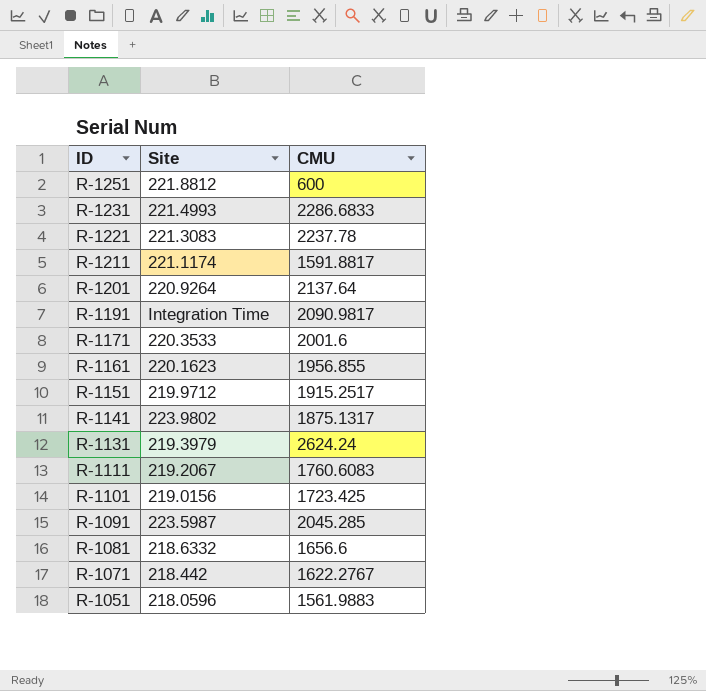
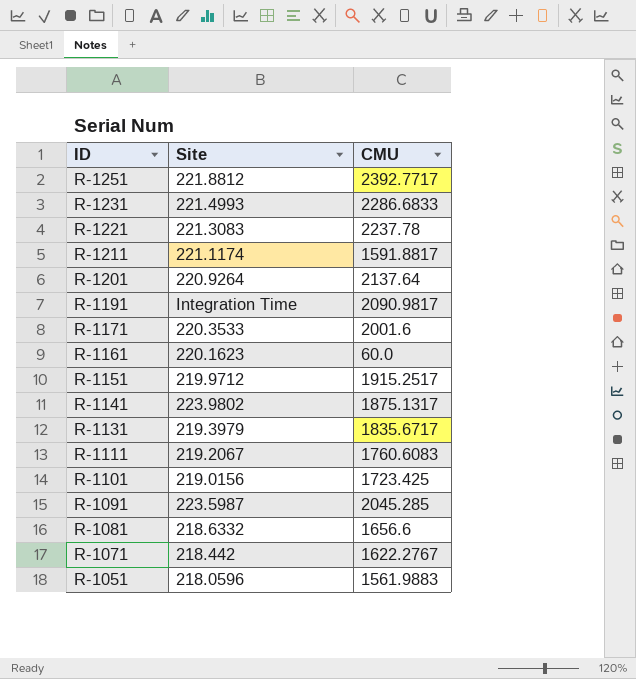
R-1251 | CMU: 600 -> 2392.7717
R-1161 | CMU: 1956.855 -> 60.0
R-1131 | CMU: 2624.24 -> 1835.6717

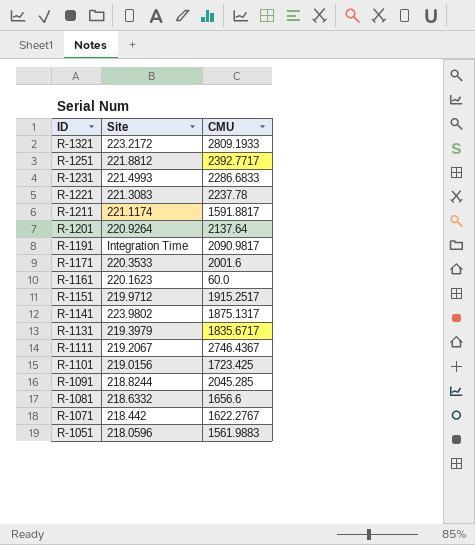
row R-1321: none -> 223.2172 | 2809.1933
R-1111 | CMU: 1760.6083 -> 2746.4367
R-1091 | Site: 223.5987 -> 218.8244

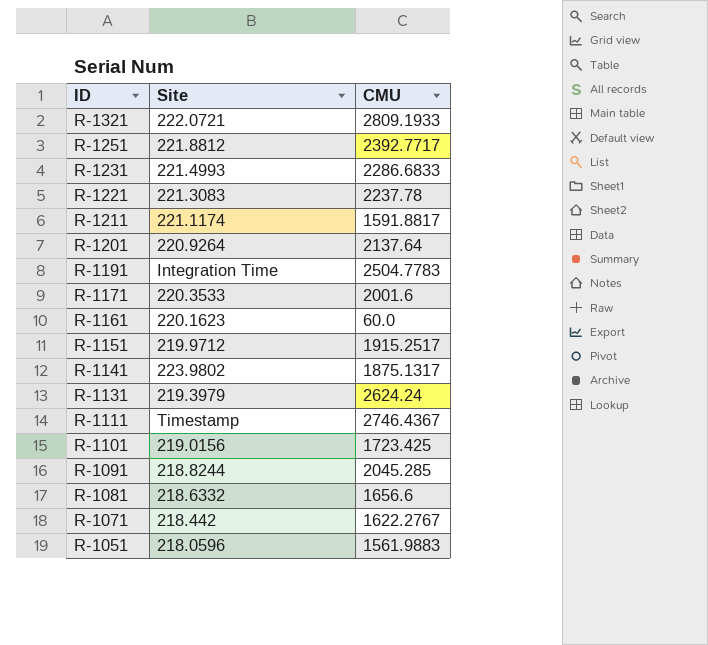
R-1321 | Site: 223.2172 -> 222.0721
R-1191 | CMU: 2090.9817 -> 2504.7783
R-1131 | CMU: 1835.6717 -> 2624.24
R-1111 | Site: 219.2067 -> Timestamp

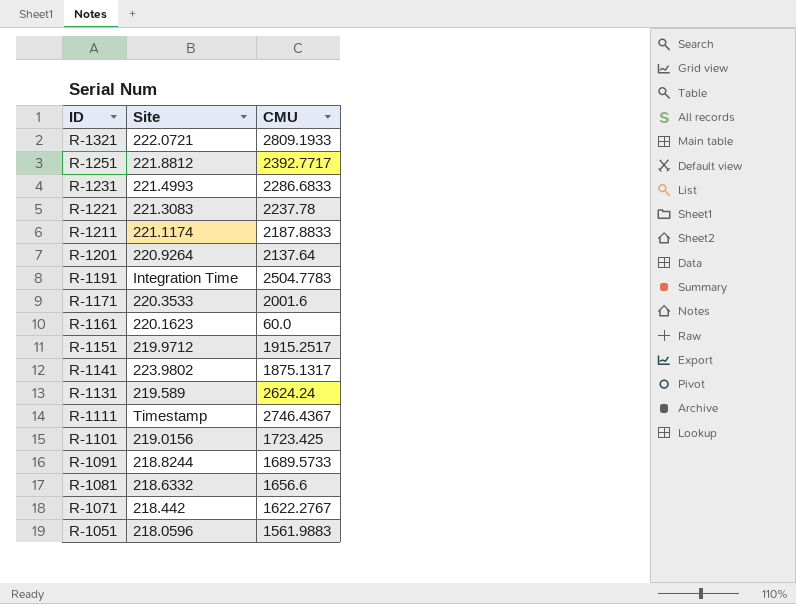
R-1211 | CMU: 1591.8817 -> 2187.8833
R-1131 | Site: 219.3979 -> 219.589
R-1091 | CMU: 2045.285 -> 1689.5733

